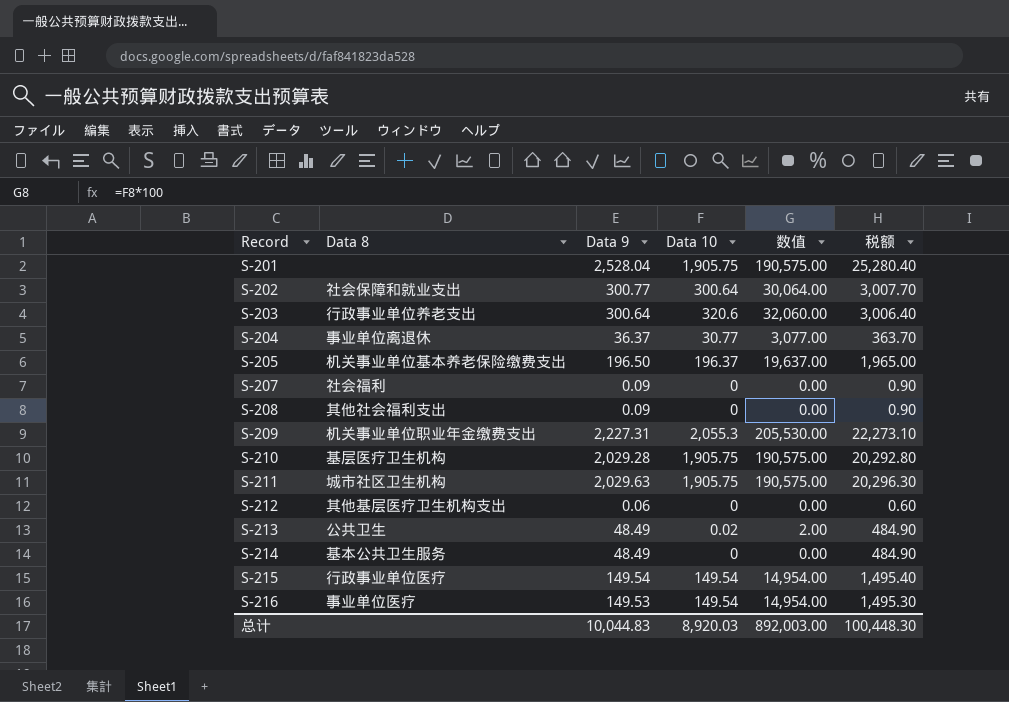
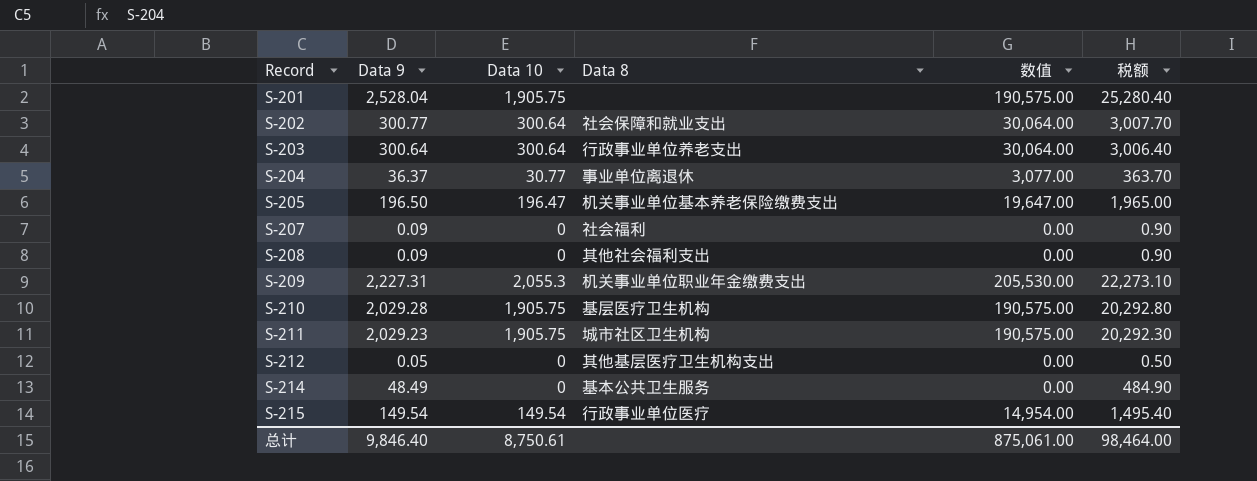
column Data 8 | position: 2 -> 4
row S-213: 公共卫生 | 48.49 | 0.02 | 2.00 | 484.90 -> none
row S-216: 事业单位医疗 | 149.53 | 149.54 | 14,954.00 | 1,495.30 -> none
S-203 | Data 10: 320.6 -> 300.64
S-203 | 数值: 32,060.00 -> 30,064.00
S-205 | Data 10: 196.37 -> 196.47
S-205 | 数值: 19,637.00 -> 19,647.00
S-211 | Data 9: 2,029.63 -> 2,029.23
S-211 | 税额: 20,296.30 -> 20,292.30
S-212 | Data 9: 0.06 -> 0.05
S-212 | 税额: 0.60 -> 0.50
总计 | Data 9: 10,044.83 -> 9,846.40
总计 | Data 10: 8,920.03 -> 8,750.61
总计 | 数值: 892,003.00 -> 875,061.00
总计 | 税额: 100,448.30 -> 98,464.00

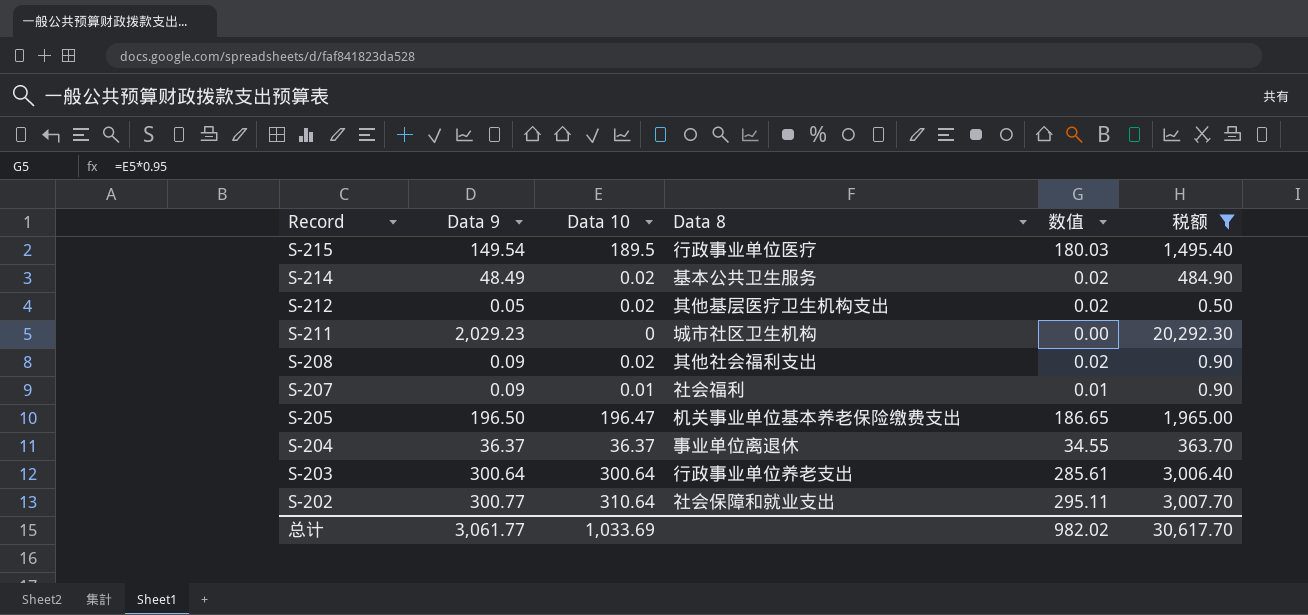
filter: none -> 税额 <= 20,292.30
row order: Record ascending -> Record descending
column 数值 | formula: [Data 10] * 100 -> [Data 10] * 0.95
S-215 | Data 10: 149.54 -> 189.5
S-214 | Data 10: 0 -> 0.02
S-212 | Data 10: 0 -> 0.02
S-211 | Data 10: 1,905.75 -> 0
S-208 | Data 10: 0 -> 0.02
S-207 | Data 10: 0 -> 0.01
S-204 | Data 10: 30.77 -> 36.37
S-202 | Data 10: 300.64 -> 310.64
总计 | Data 9: 9,846.40 -> 3,061.77
总计 | Data 10: 8,750.61 -> 1,033.69
总计 | 数值: 875,061.00 -> 982.02
总计 | 税额: 98,464.00 -> 30,617.70

